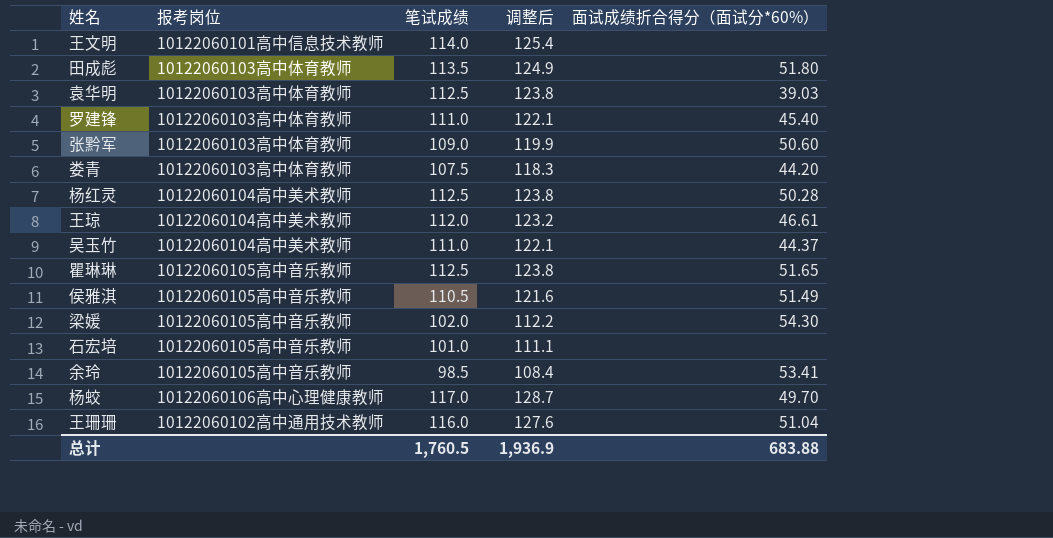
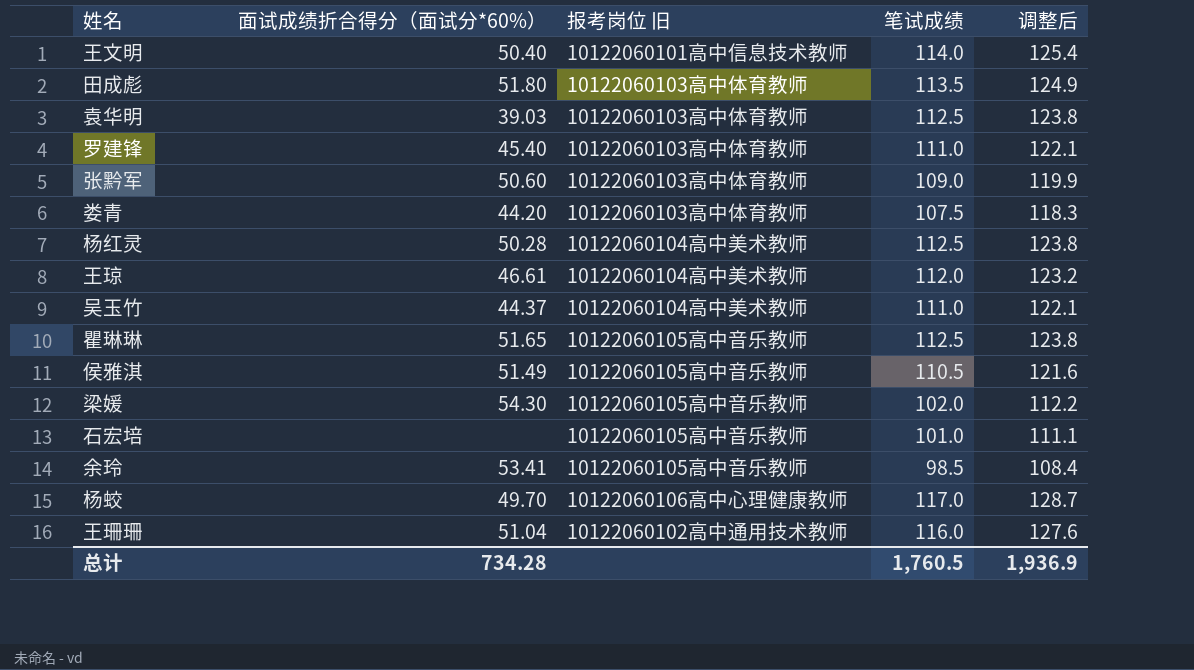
column 面试成绩折合得分（面试分*60%） | position: 5 -> 2
column name: 报考岗位 -> 报考岗位 旧
王文明 | 面试成绩折合得分（面试分*60%）: none -> 50.40
总计 | 面试成绩折合得分（面试分*60%）: 683.88 -> 734.28

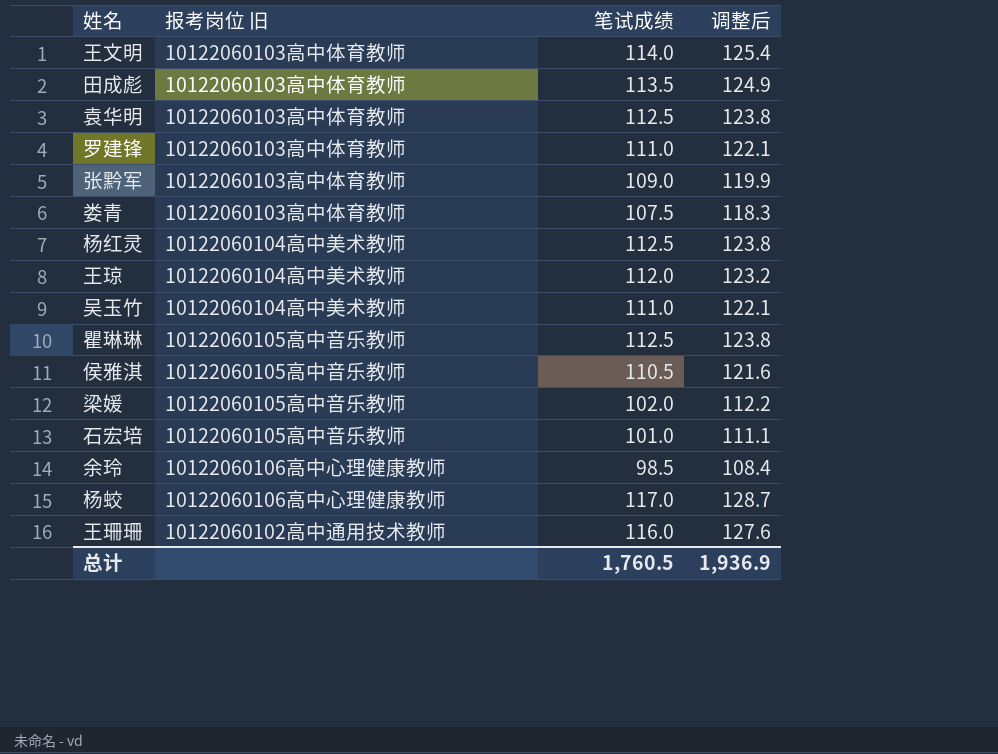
column 面试成绩折合得分（面试分*60%） | position: 2 -> none
王文明 | 报考岗位 旧: 10122060101高中信息技术教师 -> 10122060103高中体育教师
余玲 | 报考岗位 旧: 10122060105高中音乐教师 -> 10122060106高中心理健康教师

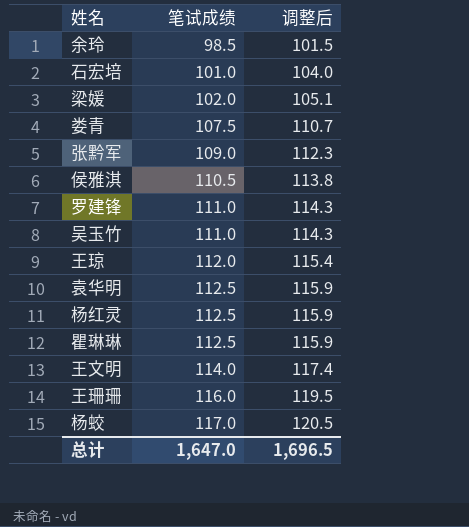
row order: none -> 笔试成绩 ascending
column 报考岗位 旧 | position: 2 -> none
column 调整后 | formula: [笔试成绩] * 1.1 -> [笔试成绩] * 1.03
row 田成彪: 10122060103高中体育教师 | 113.5 | 124.9 -> none
总计 | 笔试成绩: 1,760.5 -> 1,647.0
总计 | 调整后: 1,936.9 -> 1,696.5

